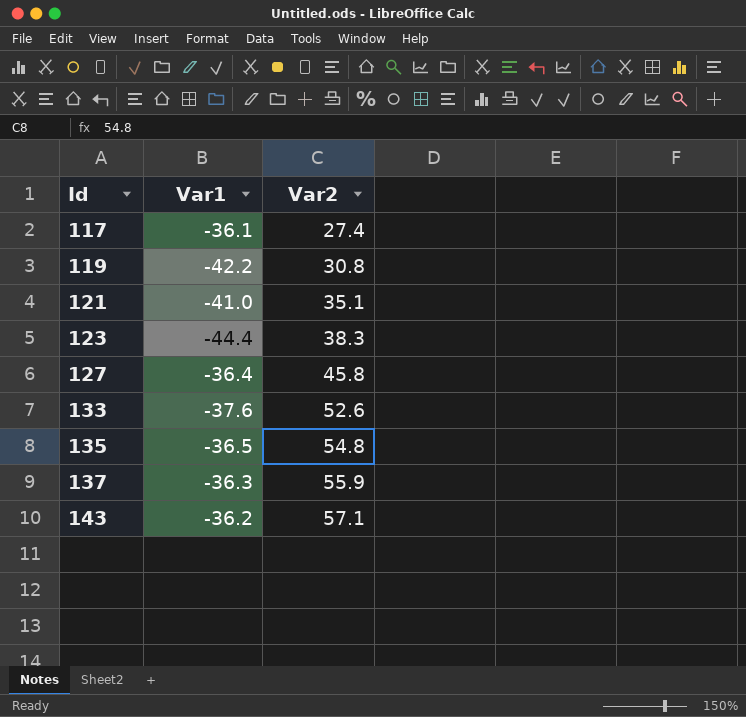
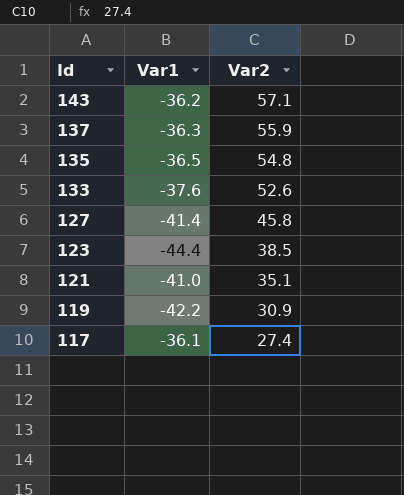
row order: Id ascending -> Id descending
127 | Var1: -36.4 -> -41.4
123 | Var2: 38.3 -> 38.5
119 | Var2: 30.8 -> 30.9

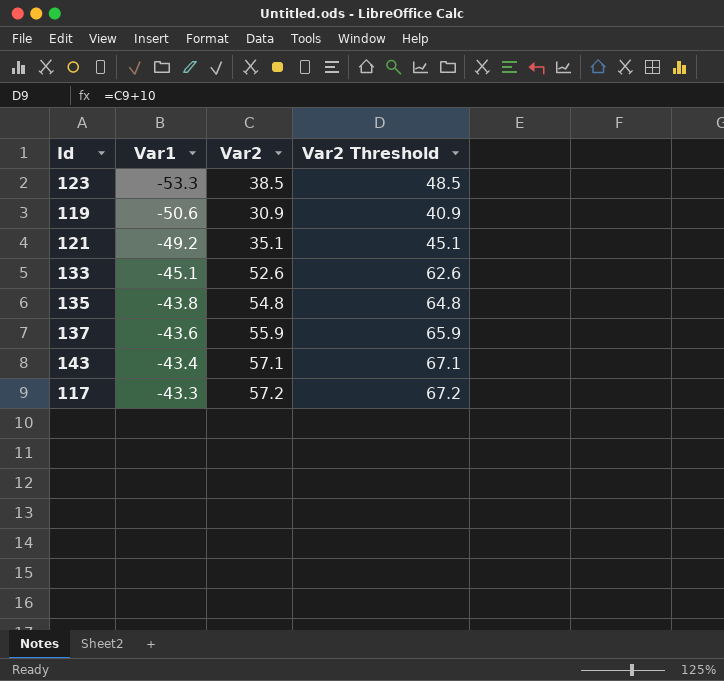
row order: Id descending -> Var1 ascending
column Var2 Threshold | formula: none -> [Var2] + 10
row 127: -41.4 | 45.8 -> none
123 | Var1: -44.4 -> -53.3
119 | Var1: -42.2 -> -50.6
121 | Var1: -41.0 -> -49.2
133 | Var1: -37.6 -> -45.1
135 | Var1: -36.5 -> -43.8
137 | Var1: -36.3 -> -43.6
143 | Var1: -36.2 -> -43.4
117 | Var1: -36.1 -> -43.3
117 | Var2: 27.4 -> 57.2

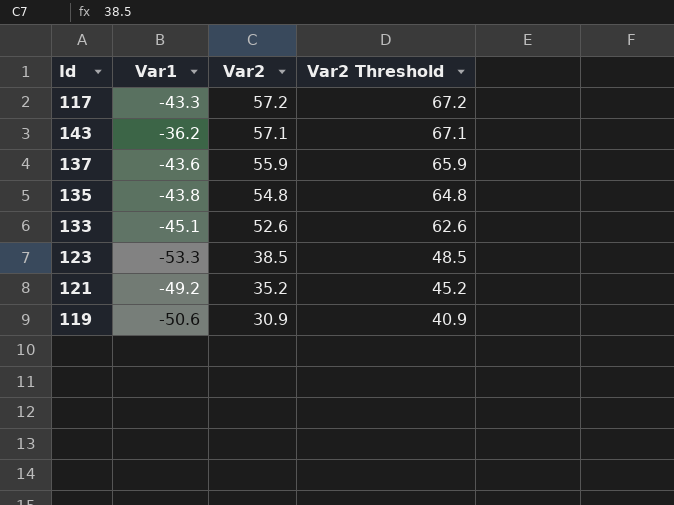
row order: Var1 ascending -> Var2 descending
143 | Var1: -43.4 -> -36.2
121 | Var2: 35.1 -> 35.2
121 | Var2 Threshold: 45.1 -> 45.2

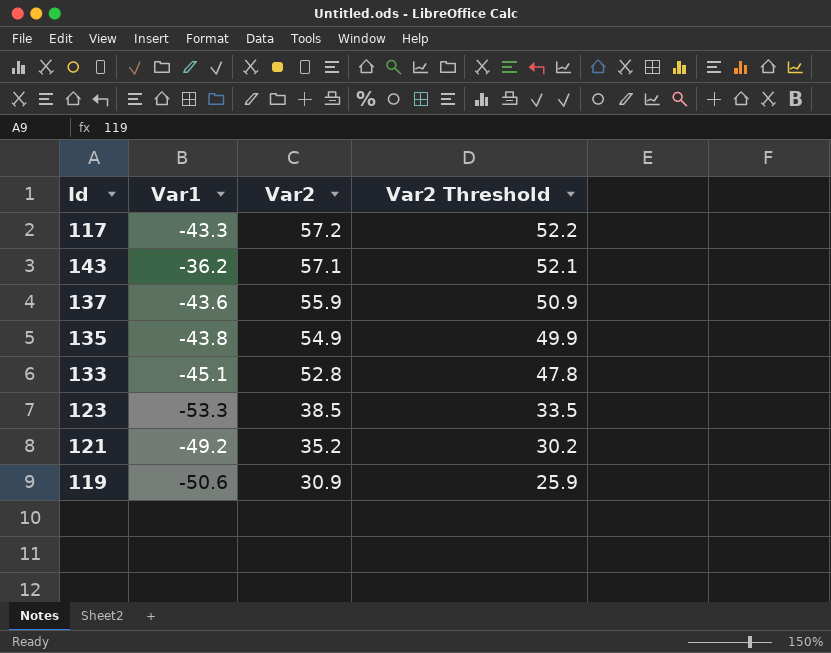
column Var2 Threshold | formula: [Var2] + 10 -> [Var2] - 5
135 | Var2: 54.8 -> 54.9
133 | Var2: 52.6 -> 52.8

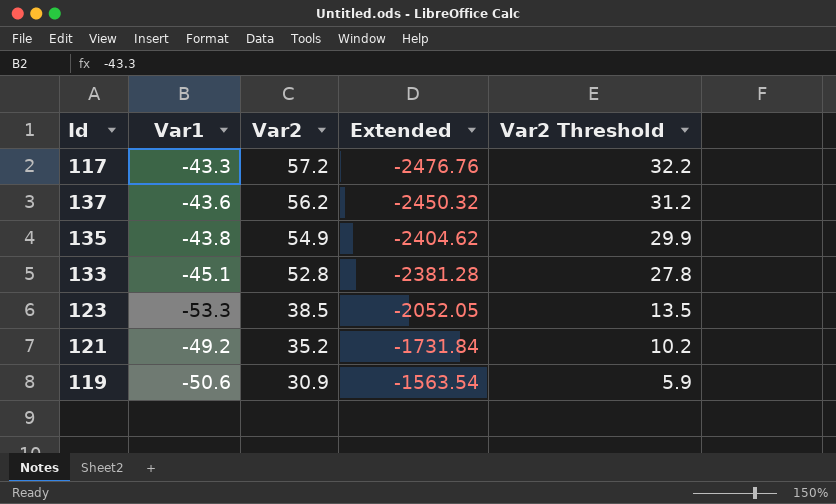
column Extended | formula: none -> [Var1] * [Var2]
column Var2 Threshold | formula: [Var2] - 5 -> [Var2] - 25
row 143: -36.2 | 57.1 | 52.1 -> none
137 | Var2: 55.9 -> 56.2

